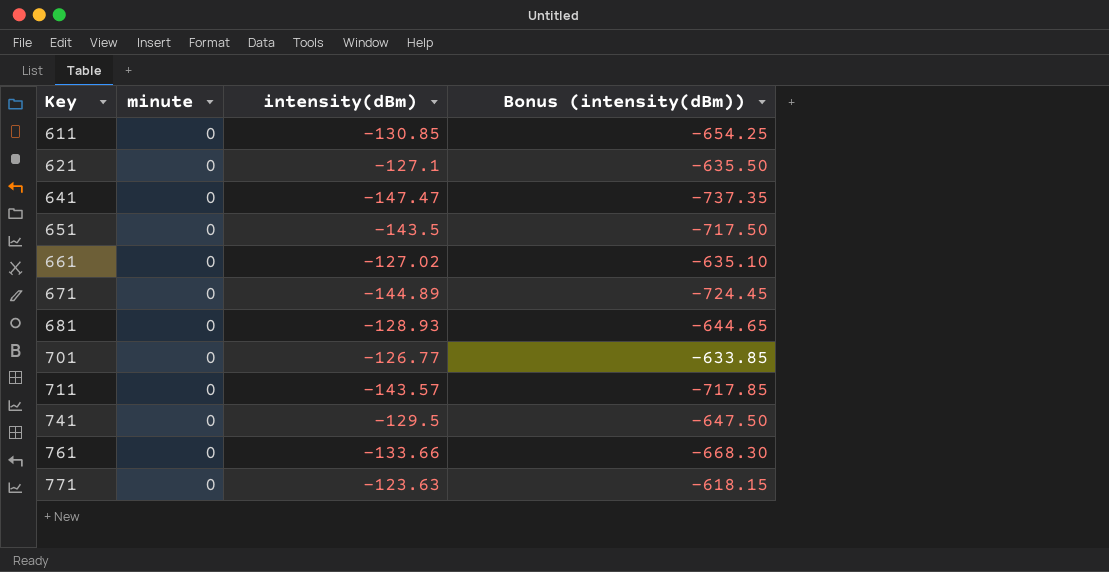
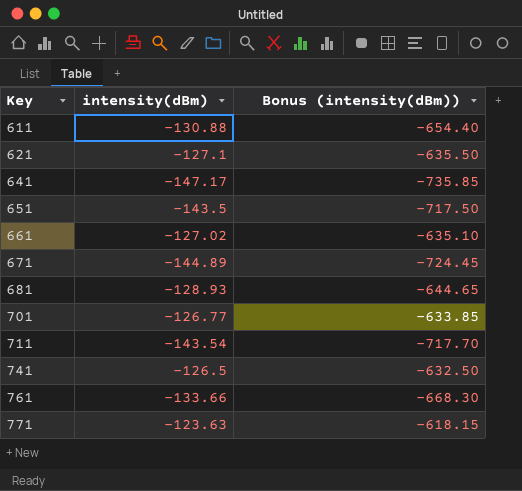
column minute | position: 2 -> none
611 | intensity(dBm): -130.85 -> -130.88
611 | Bonus (intensity(dBm)): -654.25 -> -654.40
641 | intensity(dBm): -147.47 -> -147.17
641 | Bonus (intensity(dBm)): -737.35 -> -735.85
711 | intensity(dBm): -143.57 -> -143.54
711 | Bonus (intensity(dBm)): -717.85 -> -717.70
741 | intensity(dBm): -129.5 -> -126.5
741 | Bonus (intensity(dBm)): -647.50 -> -632.50

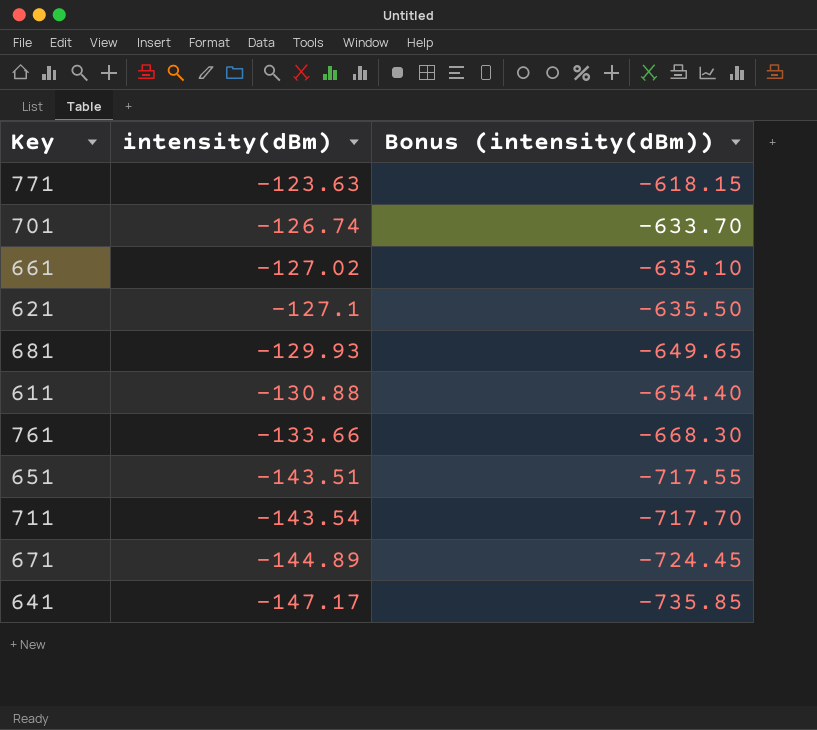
row order: Key ascending -> intensity(dBm) descending
row 741: -126.5 | -632.50 -> none
701 | intensity(dBm): -126.77 -> -126.74
701 | Bonus (intensity(dBm)): -633.85 -> -633.70
681 | intensity(dBm): -128.93 -> -129.93
681 | Bonus (intensity(dBm)): -644.65 -> -649.65
651 | intensity(dBm): -143.5 -> -143.51
651 | Bonus (intensity(dBm)): -717.50 -> -717.55

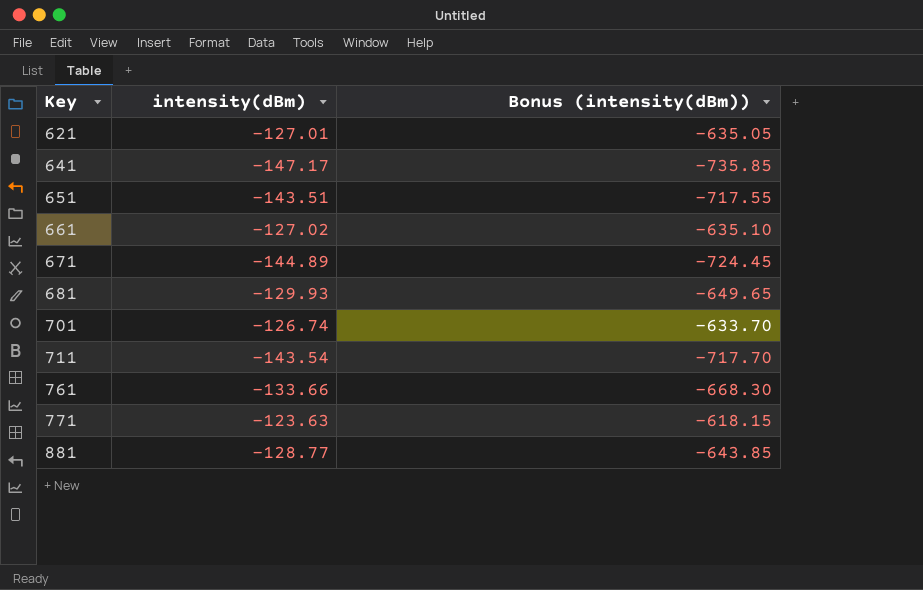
row order: intensity(dBm) descending -> Key ascending
row 611: -130.88 | -654.40 -> none
621 | intensity(dBm): -127.1 -> -127.01
621 | Bonus (intensity(dBm)): -635.50 -> -635.05
row 881: none -> -128.77 | -643.85

